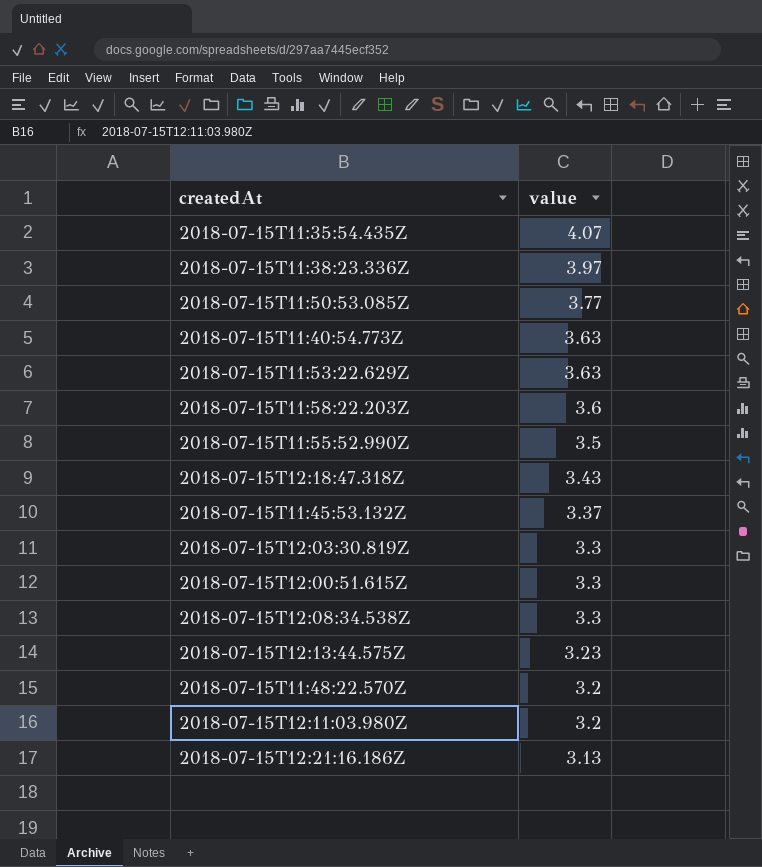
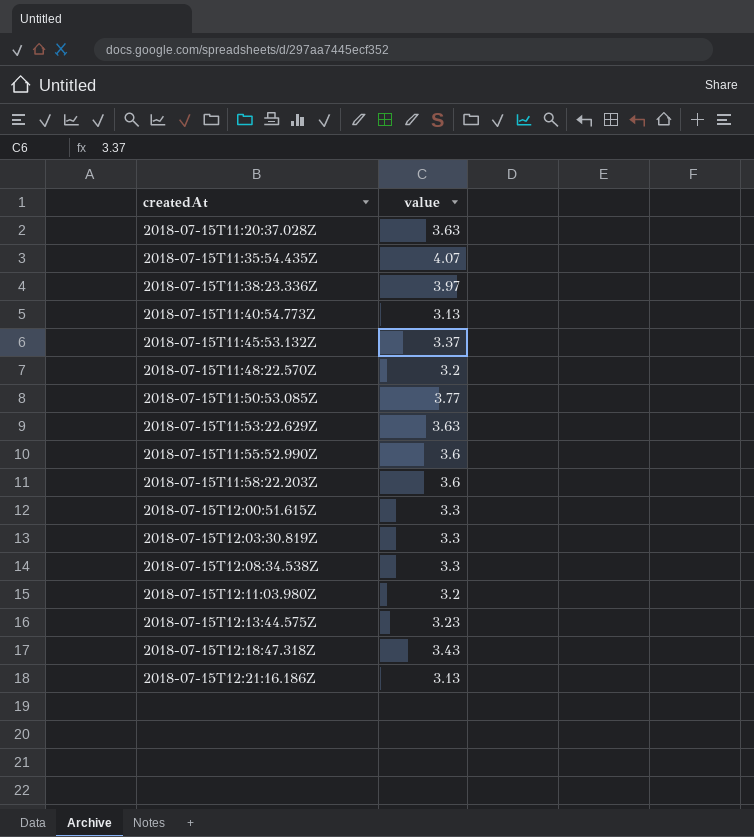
row order: value descending -> createdAt ascending
row 2018-07-15T11:20:37.028Z: none -> 3.63
2018-07-15T11:40:54.773Z | value: 3.63 -> 3.13
2018-07-15T11:55:52.990Z | value: 3.5 -> 3.6

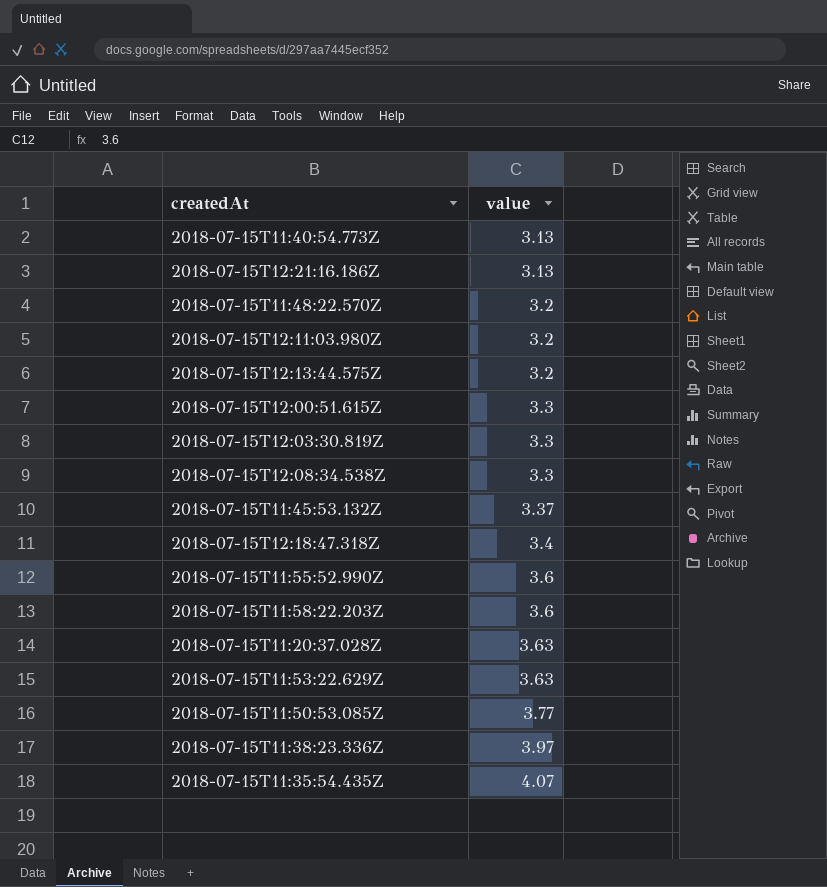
row order: createdAt ascending -> value ascending
2018-07-15T12:13:44.575Z | value: 3.23 -> 3.2
2018-07-15T12:18:47.318Z | value: 3.43 -> 3.4

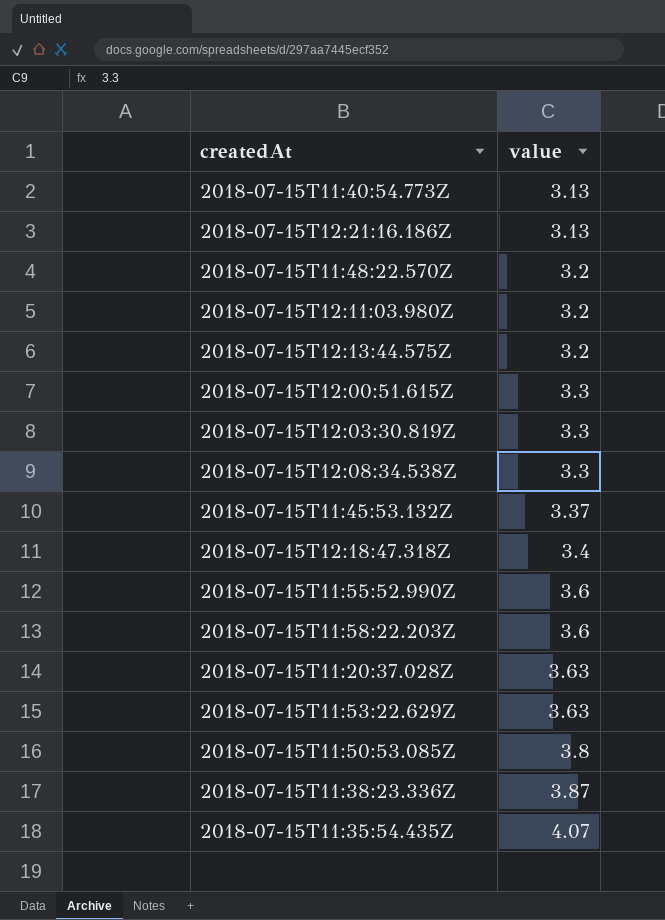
2018-07-15T11:50:53.085Z | value: 3.77 -> 3.8
2018-07-15T11:38:23.336Z | value: 3.97 -> 3.87

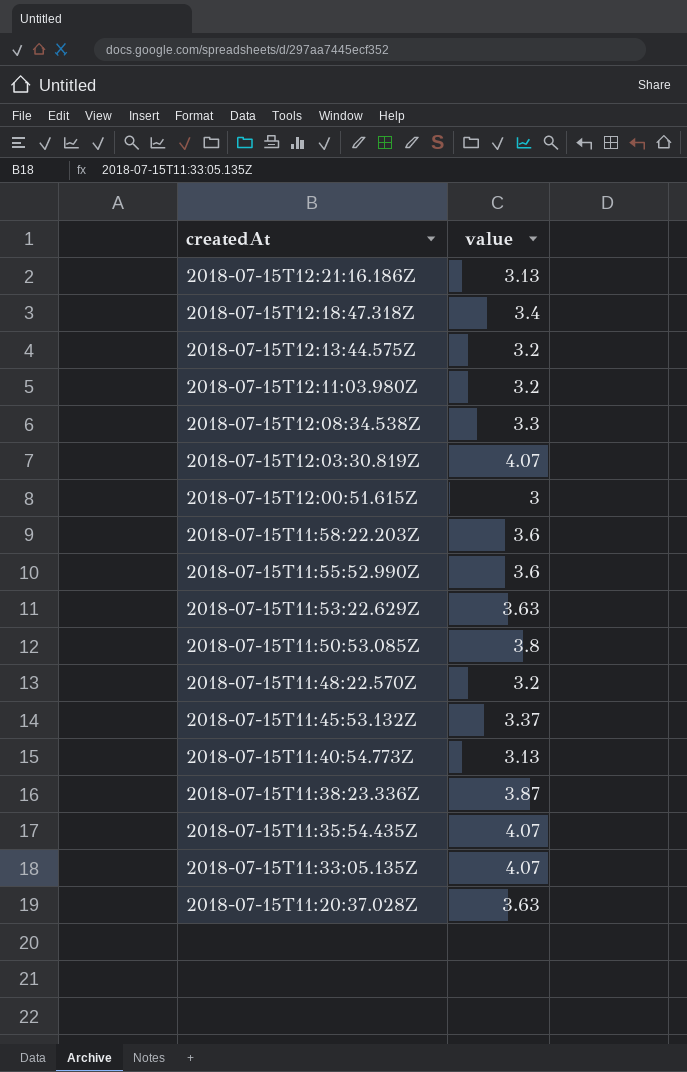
row order: value ascending -> createdAt descending
2018-07-15T12:03:30.819Z | value: 3.3 -> 4.07
2018-07-15T12:00:51.615Z | value: 3.3 -> 3
row 2018-07-15T11:33:05.135Z: none -> 4.07

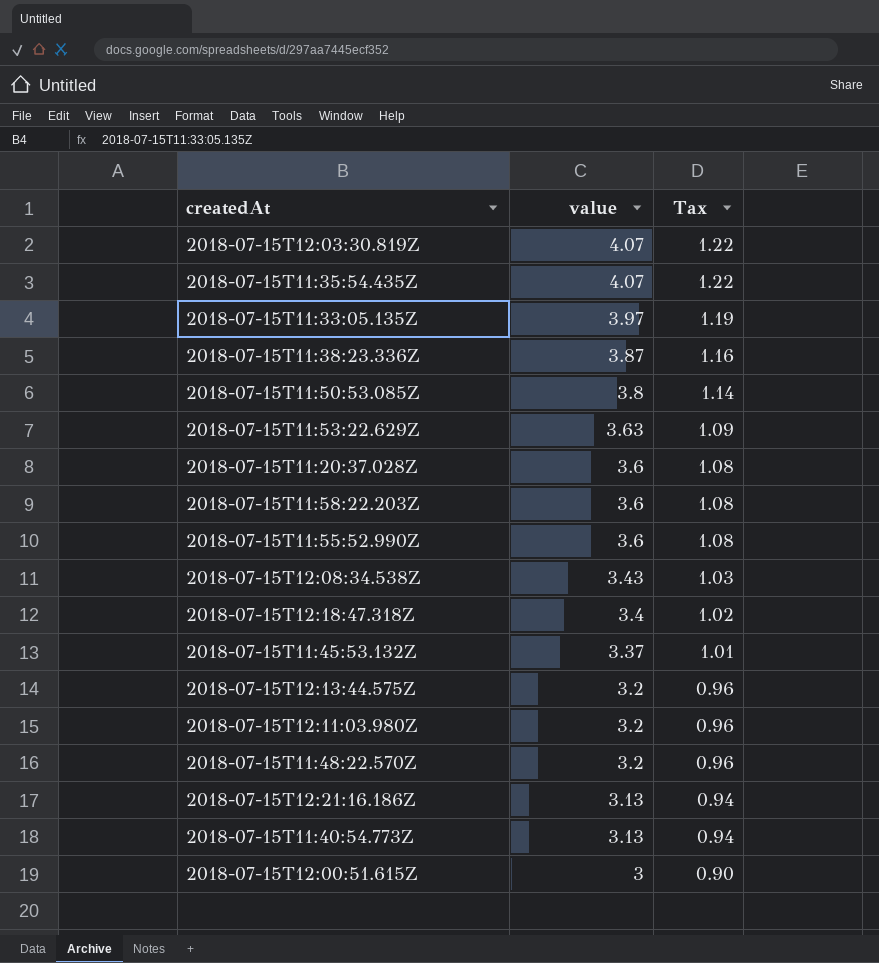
row order: createdAt descending -> value descending
column Tax | formula: none -> [value] * 0.3
2018-07-15T11:33:05.135Z | value: 4.07 -> 3.97
2018-07-15T11:20:37.028Z | value: 3.63 -> 3.6
2018-07-15T12:08:34.538Z | value: 3.3 -> 3.43

